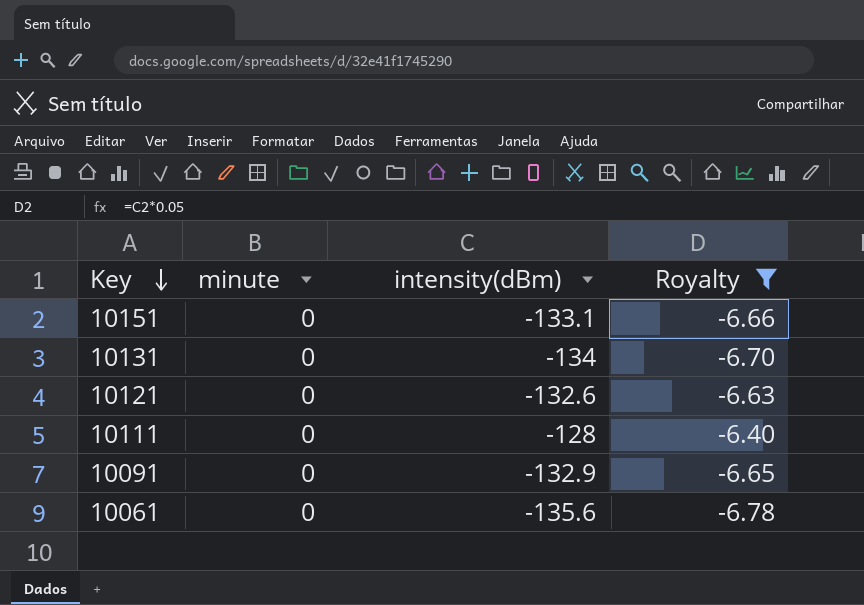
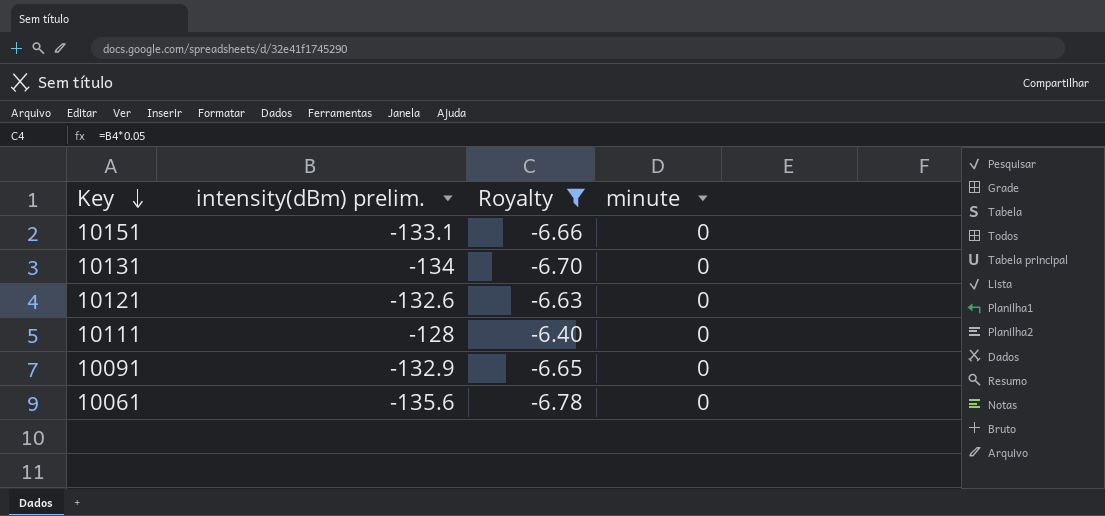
column name: intensity(dBm) -> intensity(dBm) prelim.
column minute | position: 2 -> 4

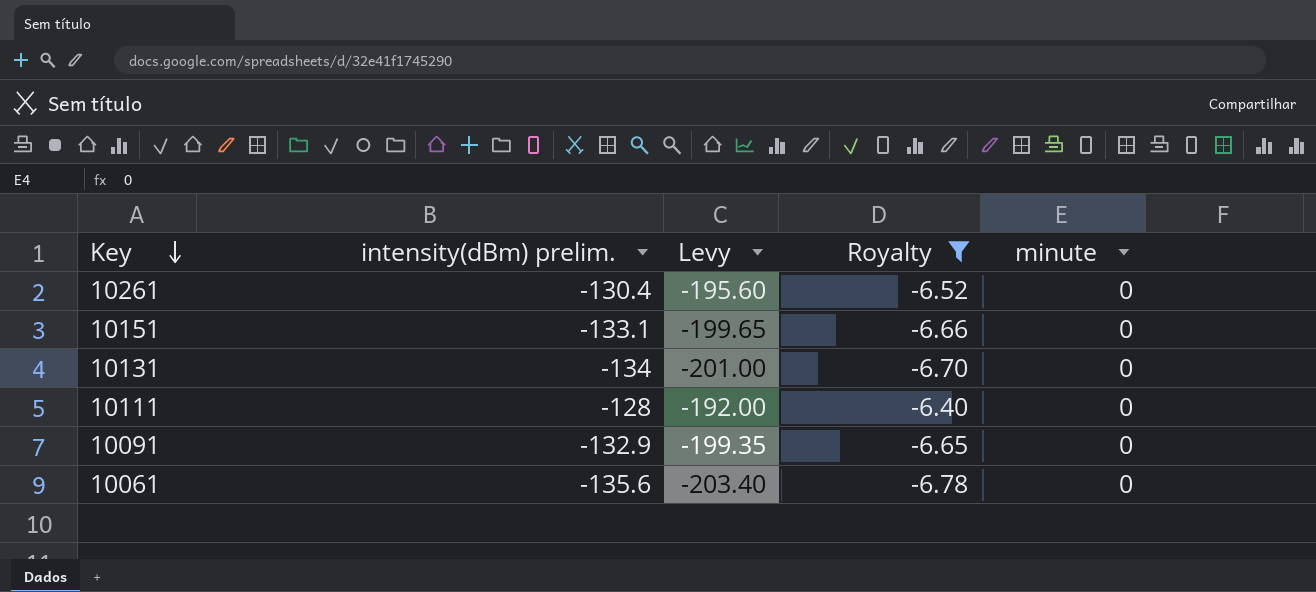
column Levy | formula: none -> [intensity(dBm) prelim.] * 1.5
row 10121: -132.6 | -6.63 | 0 -> none
row 10261: none -> -130.4 | -195.60 | -6.52 | 0

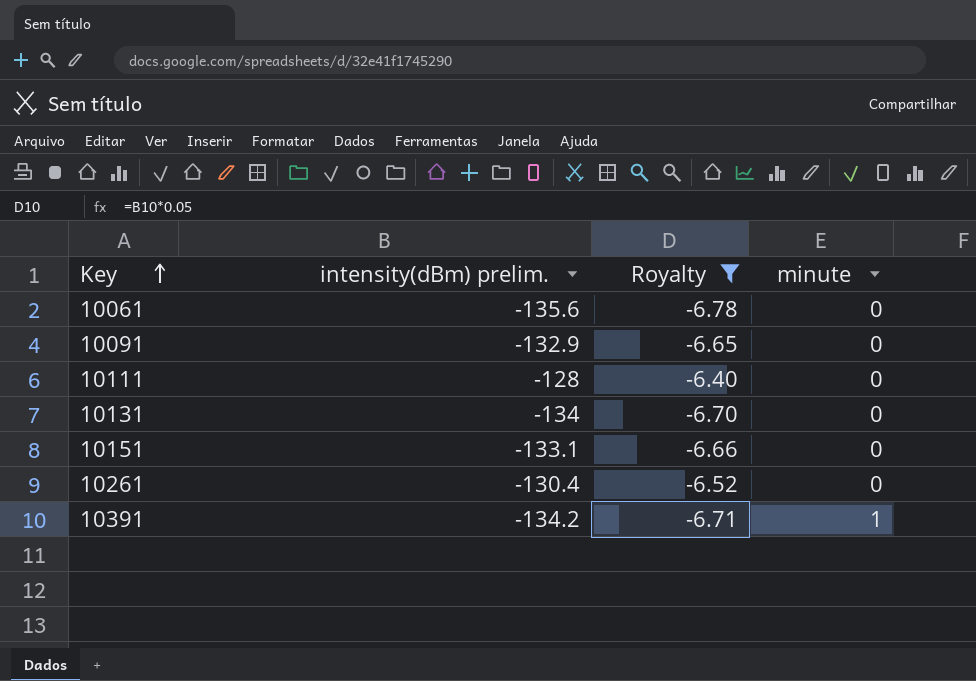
row order: Key descending -> Key ascending
column Levy | formula: [intensity(dBm) prelim.] * 1.5 -> none
row 10391: none -> -134.2 | -6.71 | 1

